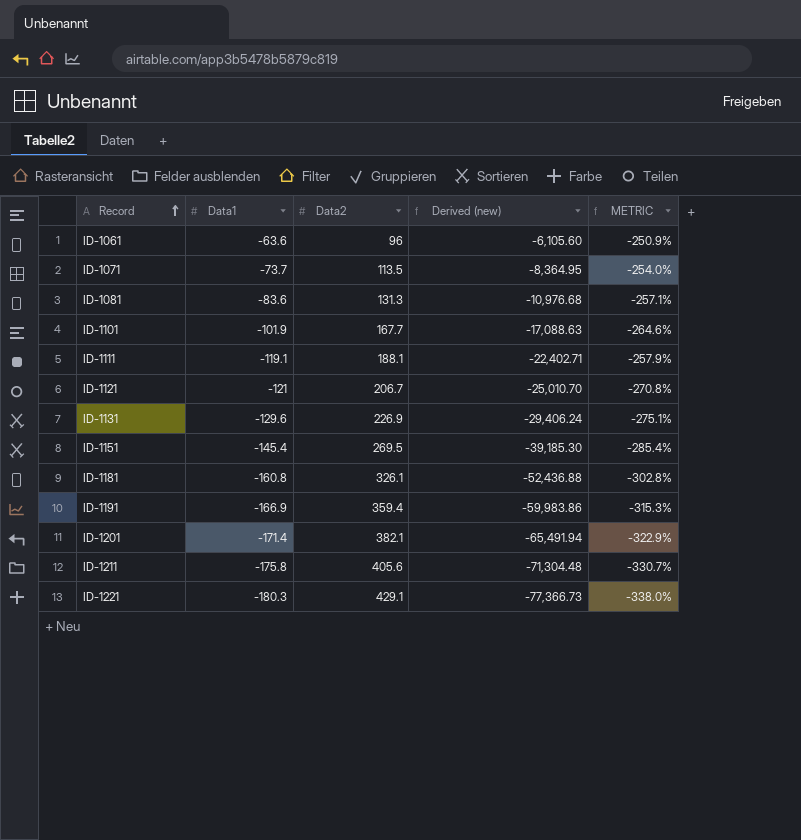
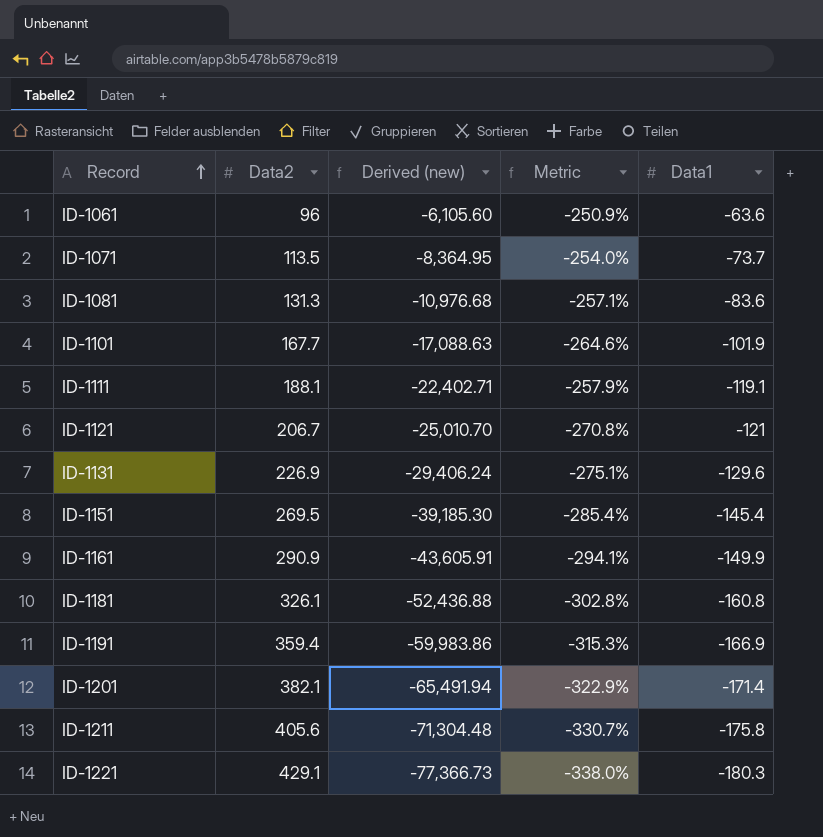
column name: METRIC -> Metric
column Data1 | position: 2 -> 5
row ID-1161: none -> 290.9 | -43,605.91 | -294.1% | -149.9

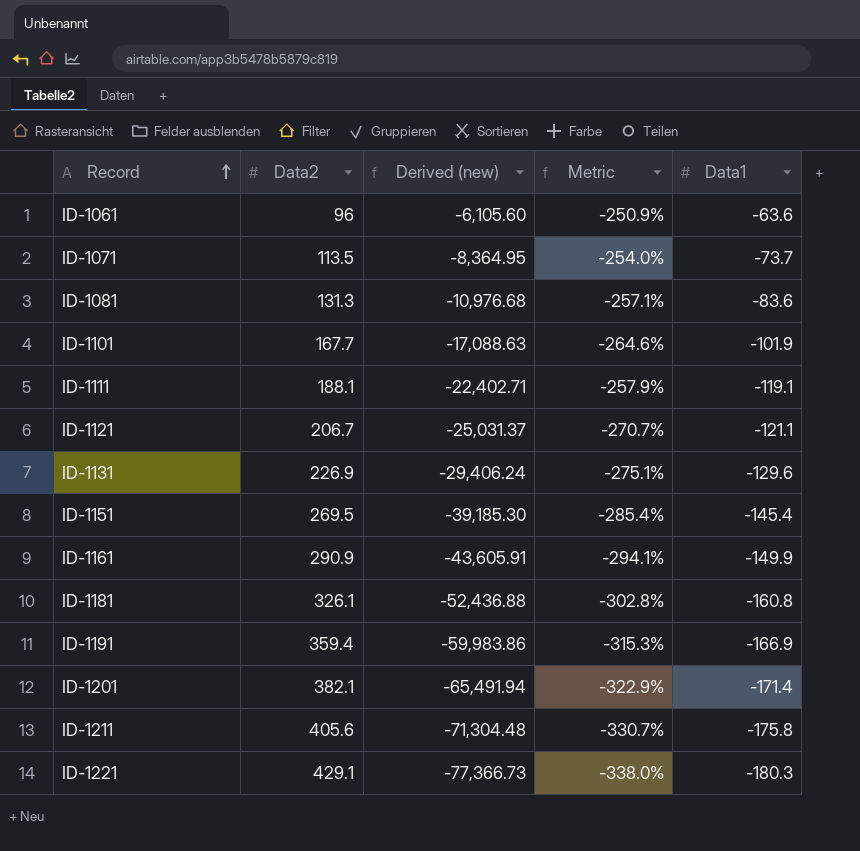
ID-1121 | Derived (new): -25,010.70 -> -25,031.37
ID-1121 | Metric: -270.8% -> -270.7%
ID-1121 | Data1: -121 -> -121.1

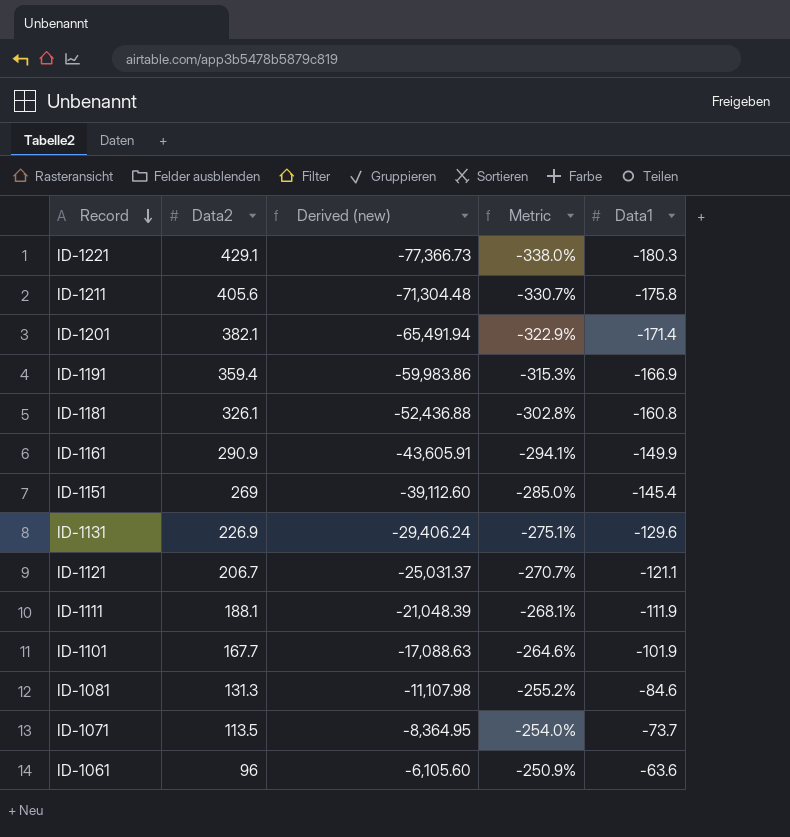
row order: Record ascending -> Record descending
ID-1151 | Data2: 269.5 -> 269
ID-1151 | Derived (new): -39,185.30 -> -39,112.60
ID-1151 | Metric: -285.4% -> -285.0%
ID-1111 | Derived (new): -22,402.71 -> -21,048.39
ID-1111 | Metric: -257.9% -> -268.1%
ID-1111 | Data1: -119.1 -> -111.9
ID-1081 | Derived (new): -10,976.68 -> -11,107.98
ID-1081 | Metric: -257.1% -> -255.2%
ID-1081 | Data1: -83.6 -> -84.6

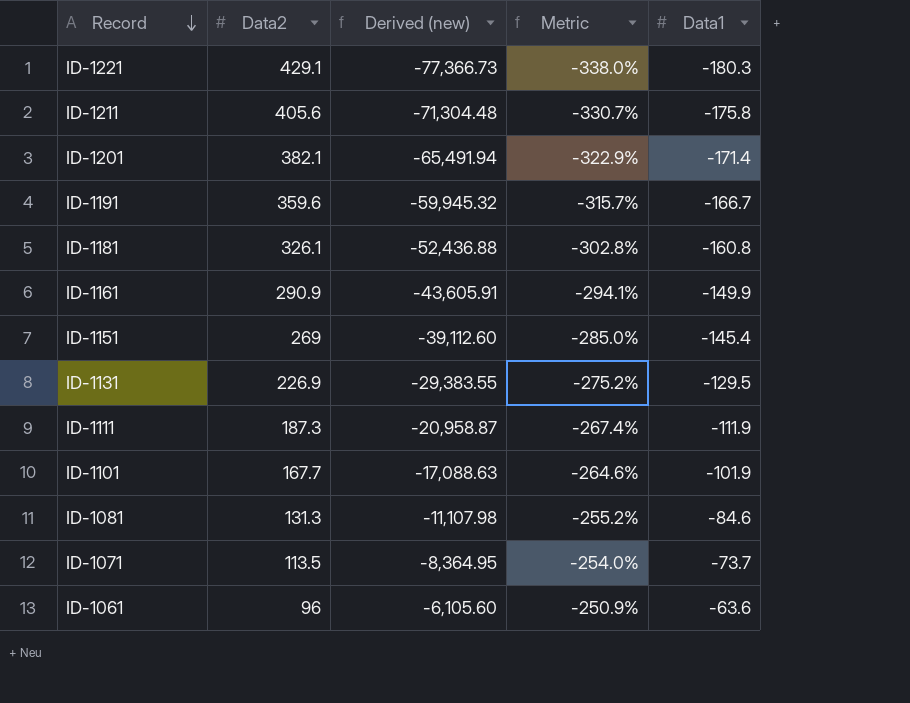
row ID-1121: 206.7 | -25,031.37 | -270.7% | -121.1 -> none
ID-1191 | Data2: 359.4 -> 359.6
ID-1191 | Derived (new): -59,983.86 -> -59,945.32
ID-1191 | Metric: -315.3% -> -315.7%
ID-1191 | Data1: -166.9 -> -166.7
ID-1131 | Derived (new): -29,406.24 -> -29,383.55
ID-1131 | Metric: -275.1% -> -275.2%
ID-1131 | Data1: -129.6 -> -129.5
ID-1111 | Data2: 188.1 -> 187.3
ID-1111 | Derived (new): -21,048.39 -> -20,958.87
ID-1111 | Metric: -268.1% -> -267.4%

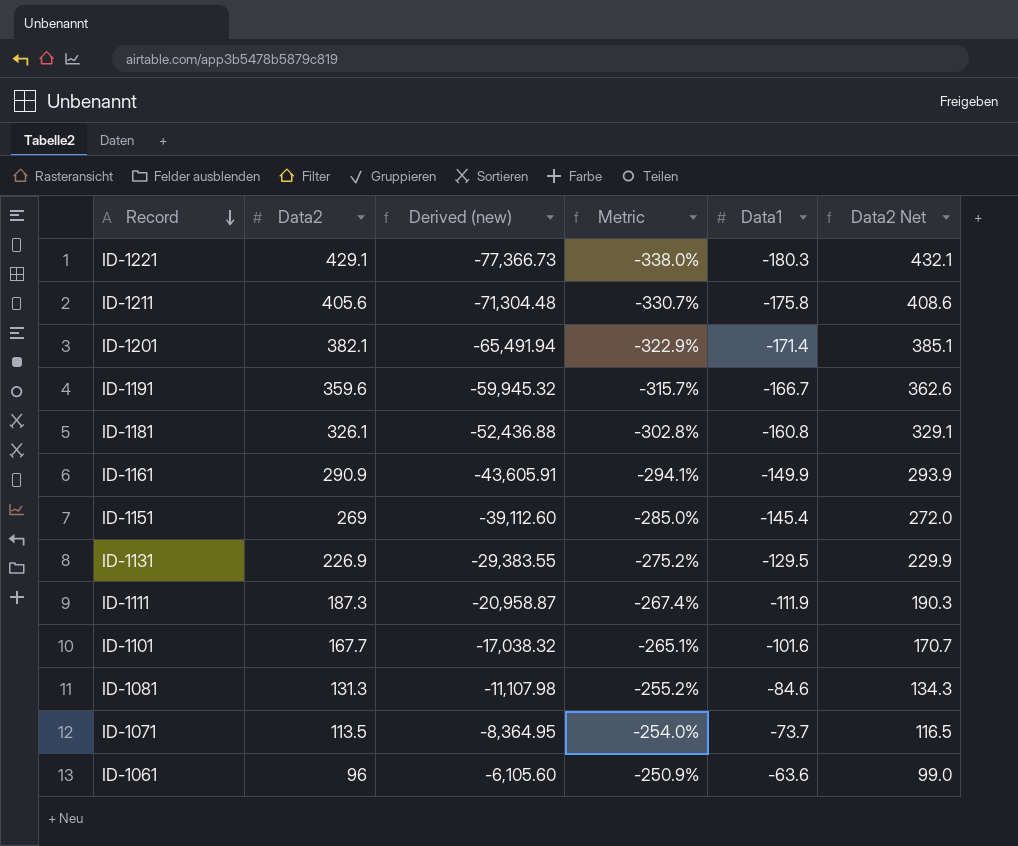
column Data2 Net | formula: none -> [Data2] + 3
ID-1101 | Derived (new): -17,088.63 -> -17,038.32
ID-1101 | Metric: -264.6% -> -265.1%
ID-1101 | Data1: -101.9 -> -101.6

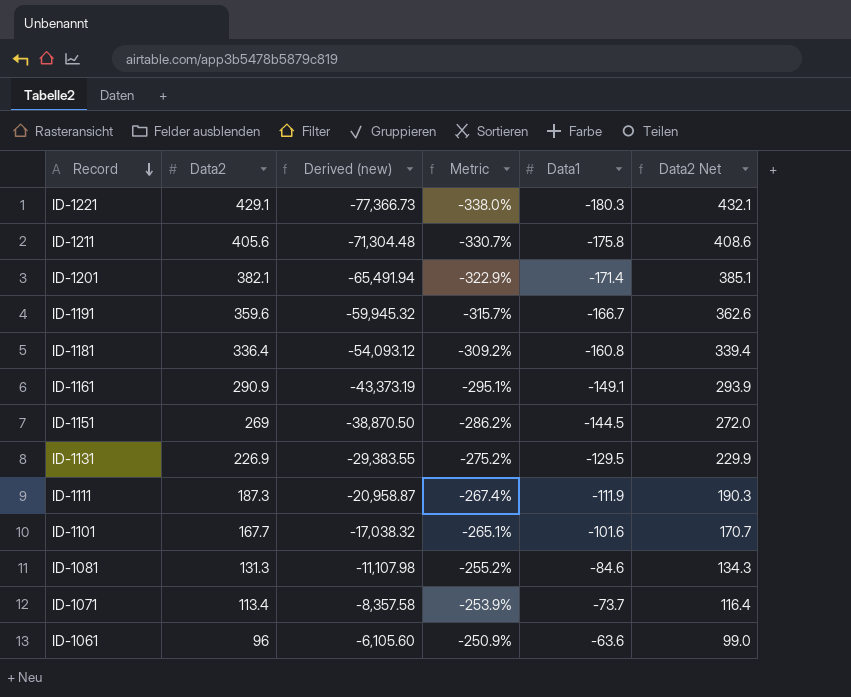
ID-1181 | Data2: 326.1 -> 336.4
ID-1181 | Derived (new): -52,436.88 -> -54,093.12
ID-1181 | Metric: -302.8% -> -309.2%
ID-1181 | Data2 Net: 329.1 -> 339.4
ID-1161 | Derived (new): -43,605.91 -> -43,373.19
ID-1161 | Metric: -294.1% -> -295.1%
ID-1161 | Data1: -149.9 -> -149.1
ID-1151 | Derived (new): -39,112.60 -> -38,870.50
ID-1151 | Metric: -285.0% -> -286.2%
ID-1151 | Data1: -145.4 -> -144.5
ID-1071 | Data2: 113.5 -> 113.4
ID-1071 | Derived (new): -8,364.95 -> -8,357.58
ID-1071 | Metric: -254.0% -> -253.9%
ID-1071 | Data2 Net: 116.5 -> 116.4

